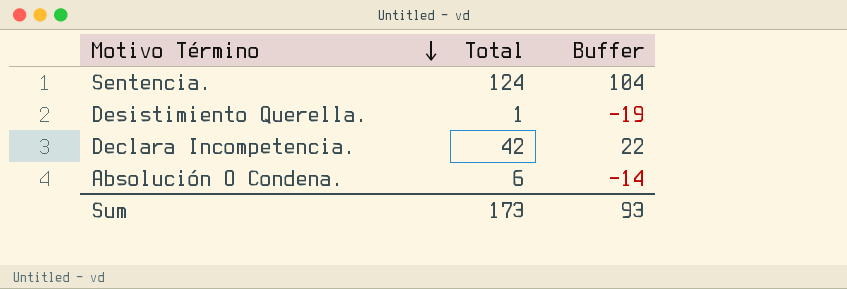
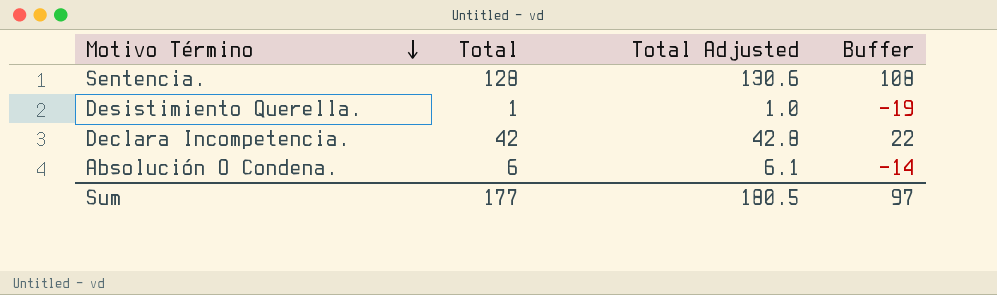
column Total Adjusted | formula: none -> [Total] * 1.02
Sentencia. | Total: 124 -> 128
Sentencia. | Buffer: 104 -> 108
Sum | Total: 173 -> 177
Sum | Buffer: 93 -> 97

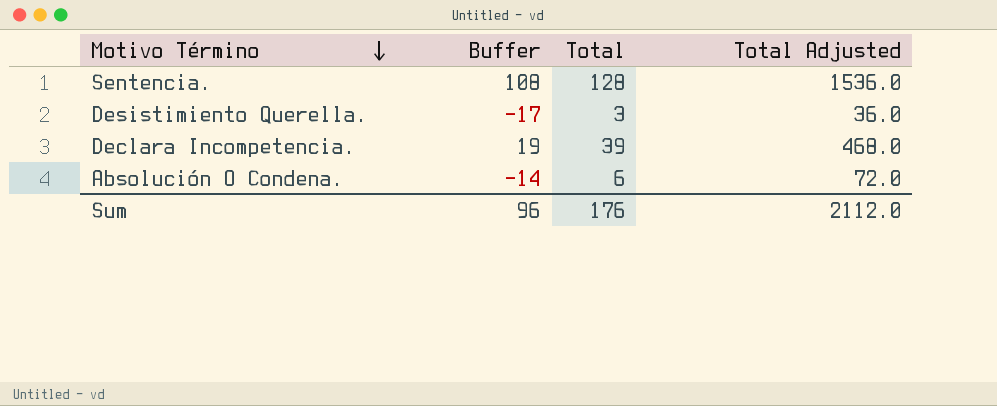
column Buffer | position: 4 -> 2
column Total Adjusted | formula: [Total] * 1.02 -> [Total] * 12
Desistimiento Querella. | Buffer: -19 -> -17
Desistimiento Querella. | Total: 1 -> 3
Declara Incompetencia. | Buffer: 22 -> 19
Declara Incompetencia. | Total: 42 -> 39
Sum | Buffer: 97 -> 96
Sum | Total: 177 -> 176
Sum | Total Adjusted: 180.5 -> 2112.0

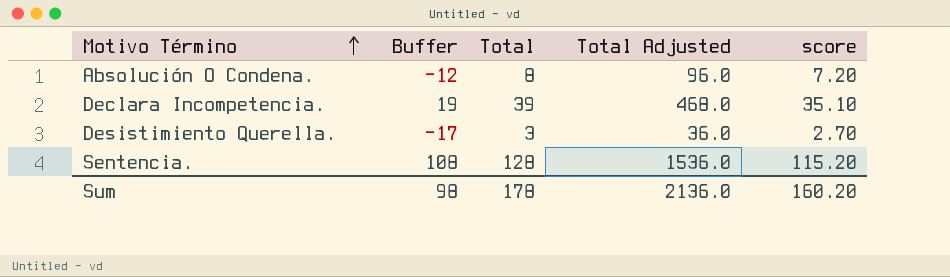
row order: Motivo Término descending -> Motivo Término ascending
column score | formula: none -> [Total] * 0.9
Absolución O Condena. | Buffer: -14 -> -12
Absolución O Condena. | Total: 6 -> 8
Absolución O Condena. | Total Adjusted: 72.0 -> 96.0
Sum | Buffer: 96 -> 98
Sum | Total: 176 -> 178
Sum | Total Adjusted: 2112.0 -> 2136.0

